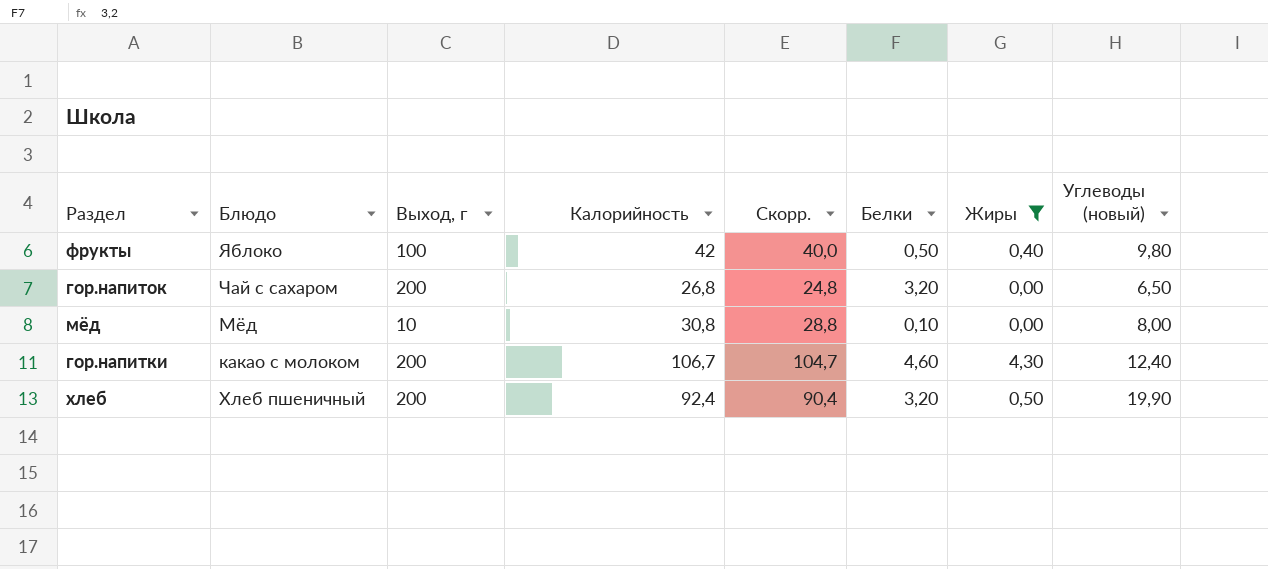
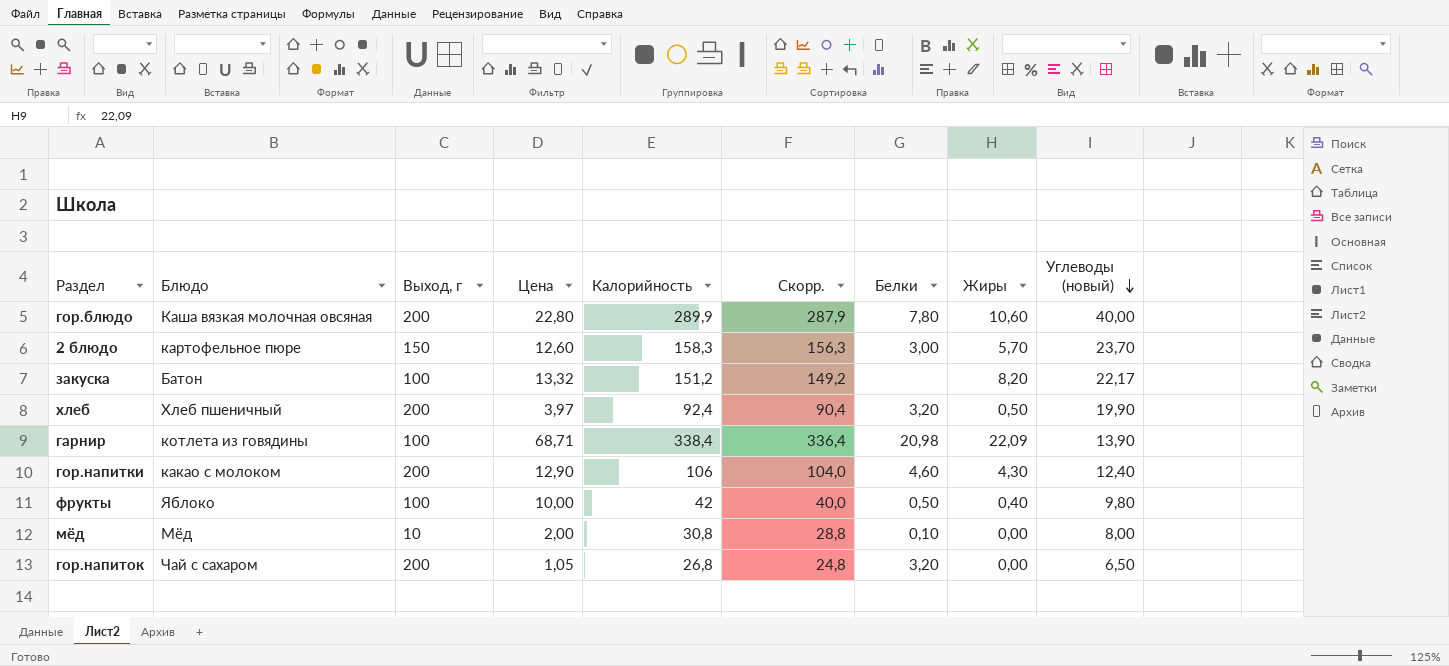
filter: Жиры <= 4,30 -> none
row order: none -> Углеводы (новый) descending
column Цена | position: none -> 4
гор.напитки | Калорийность: 106,7 -> 106
гор.напитки | Скорр.: 104,7 -> 104,0

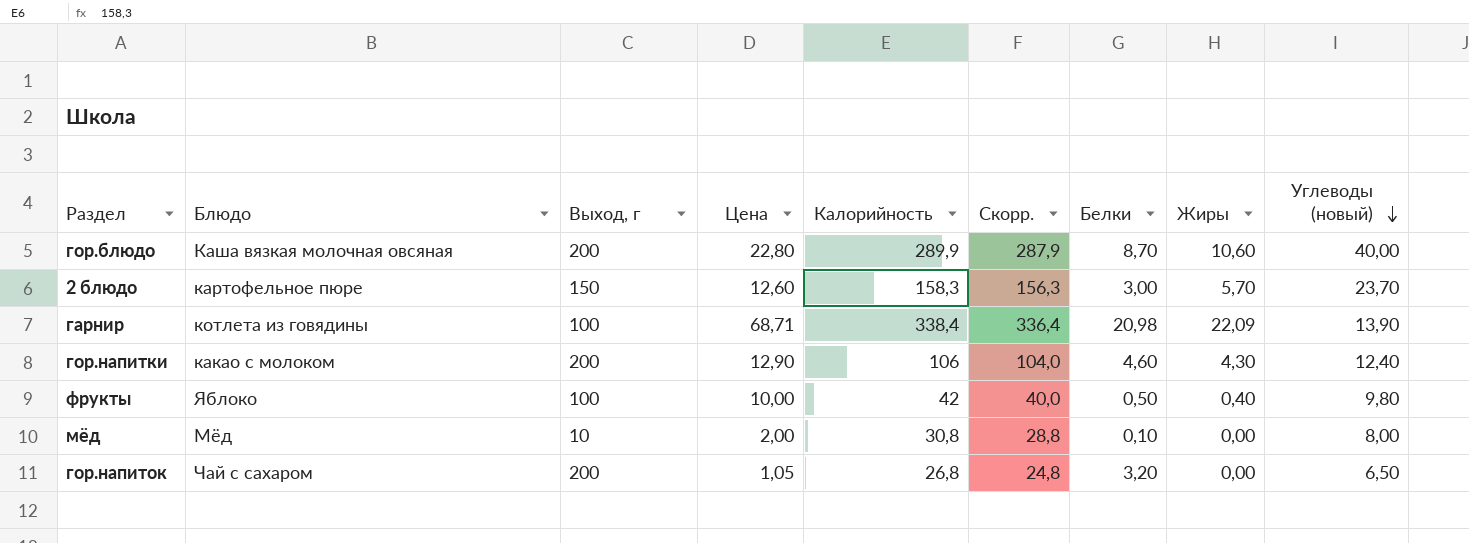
row закуска: Батон | 100 | 13,32 | 151,2 | 149,2 | none | 8,20 | 22,17 -> none
row хлеб: Хлеб пшеничный | 200 | 3,97 | 92,4 | 90,4 | 3,20 | 0,50 | 19,90 -> none
гор.блюдо | Белки: 7,80 -> 8,70

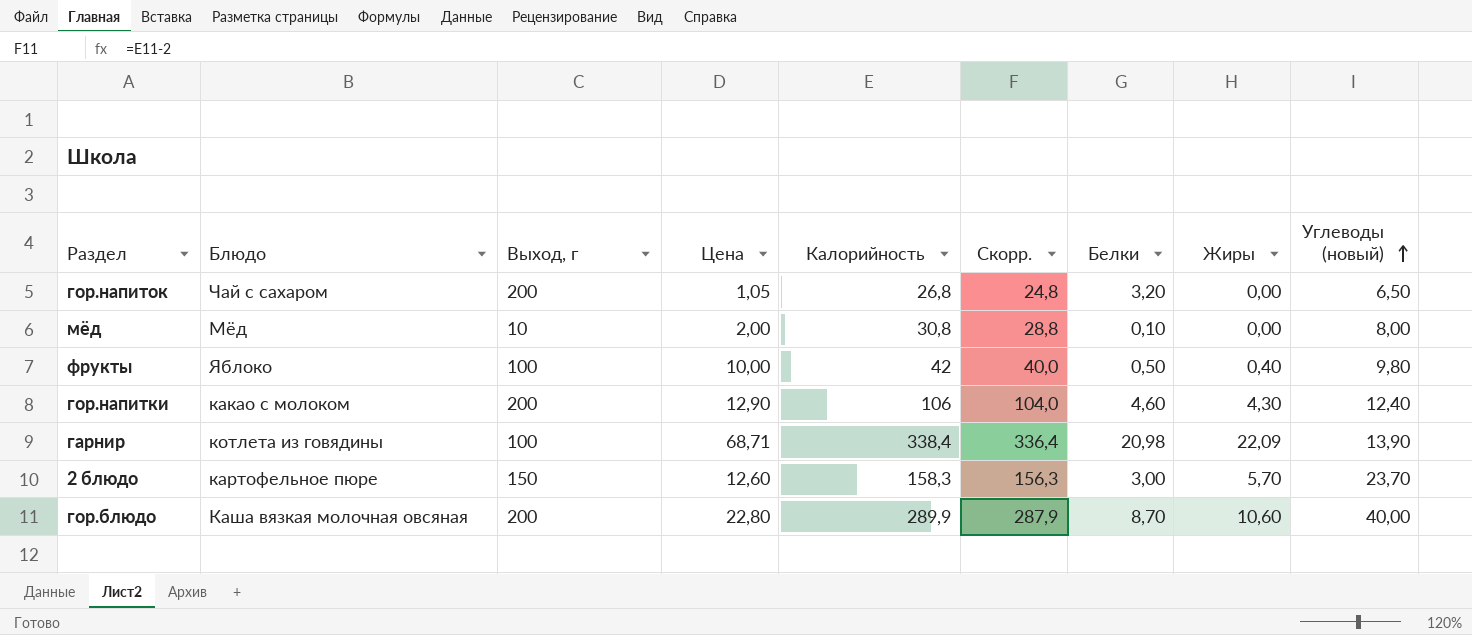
row order: Углеводы (новый) descending -> Углеводы (новый) ascending

